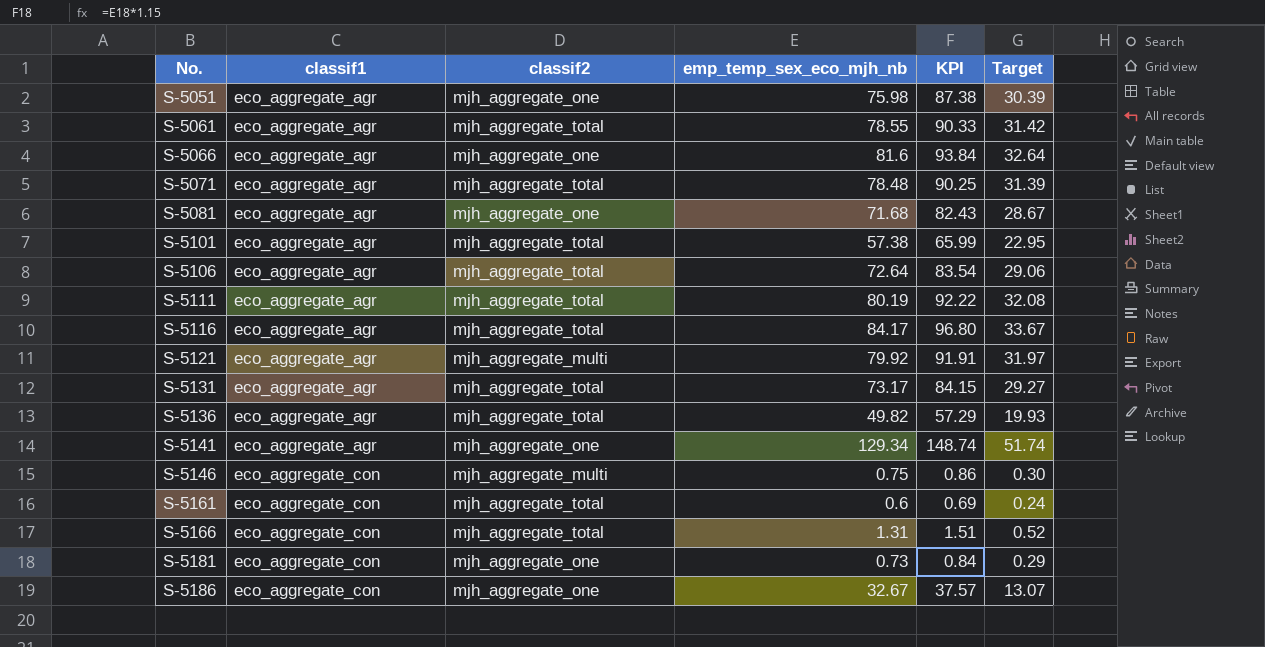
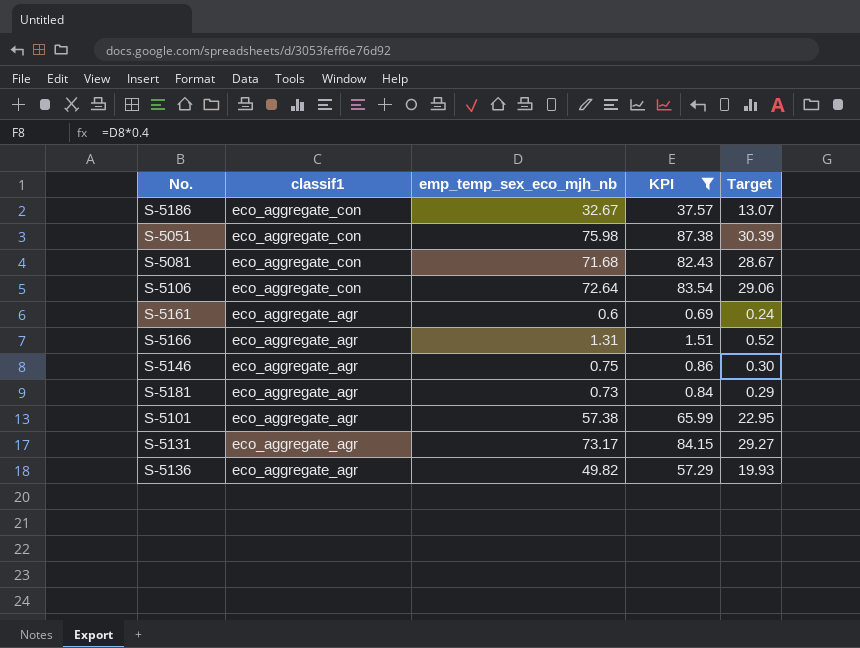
filter: none -> KPI <= 87.38
row order: No. ascending -> classif1 descending
column classif2 | position: 3 -> none
S-5051 | classif1: eco_aggregate_agr -> eco_aggregate_con
S-5081 | classif1: eco_aggregate_agr -> eco_aggregate_con
S-5106 | classif1: eco_aggregate_agr -> eco_aggregate_con
S-5161 | classif1: eco_aggregate_con -> eco_aggregate_agr
S-5166 | classif1: eco_aggregate_con -> eco_aggregate_agr
S-5146 | classif1: eco_aggregate_con -> eco_aggregate_agr
S-5181 | classif1: eco_aggregate_con -> eco_aggregate_agr

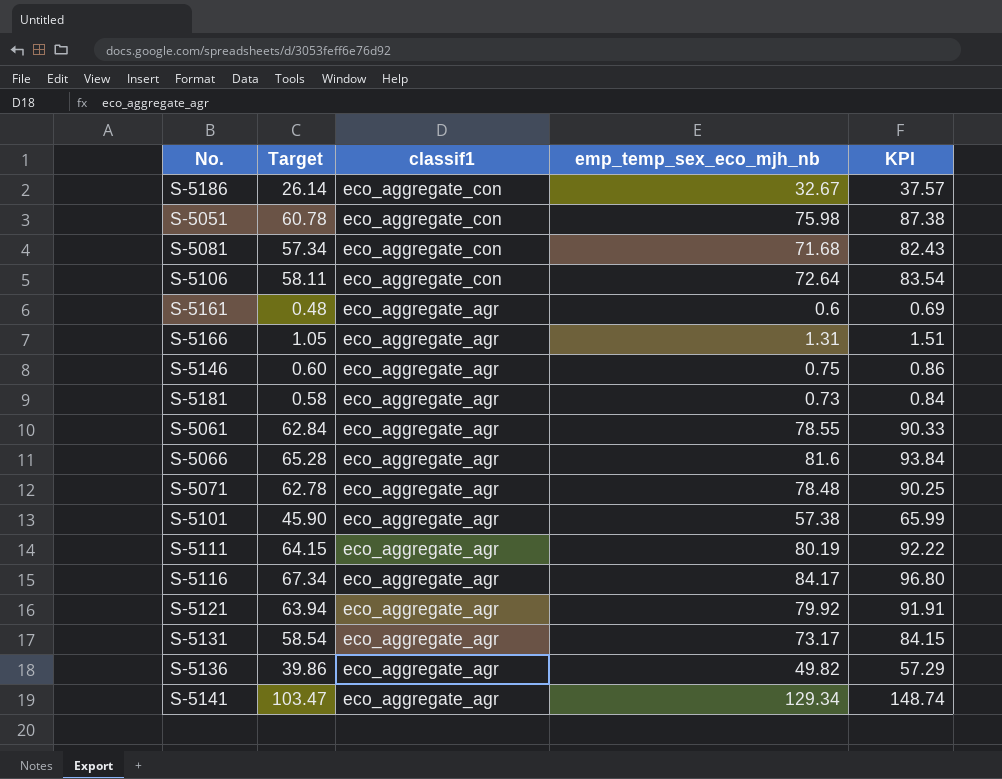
filter: KPI <= 87.38 -> none
column Target | formula: [emp_temp_sex_eco_mjh_nb] * 0.4 -> [emp_temp_sex_eco_mjh_nb] * 0.8
column Target | position: 5 -> 2

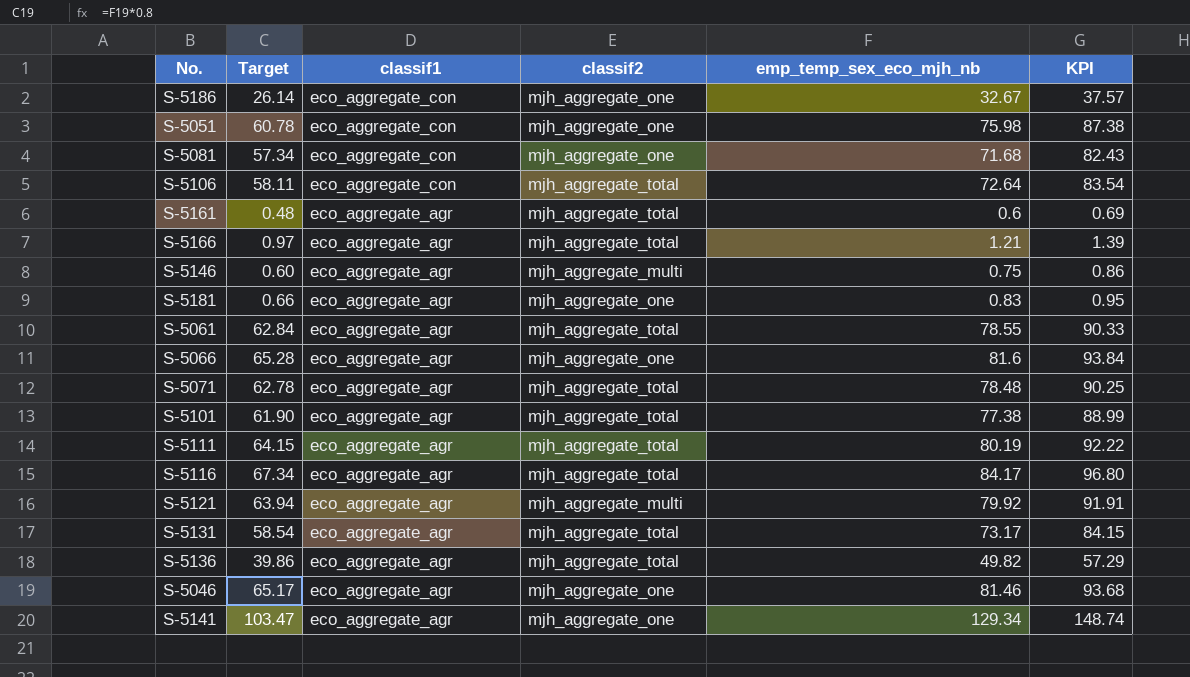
column classif2 | position: none -> 4
S-5166 | Target: 1.05 -> 0.97
S-5166 | emp_temp_sex_eco_mjh_nb: 1.31 -> 1.21
S-5166 | KPI: 1.51 -> 1.39
S-5181 | Target: 0.58 -> 0.66
S-5181 | emp_temp_sex_eco_mjh_nb: 0.73 -> 0.83
S-5181 | KPI: 0.84 -> 0.95
S-5101 | Target: 45.90 -> 61.90
S-5101 | emp_temp_sex_eco_mjh_nb: 57.38 -> 77.38
S-5101 | KPI: 65.99 -> 88.99
row S-5046: none -> 65.17 | eco_aggregate_agr | mjh_aggregate_one | 81.46 | 93.68

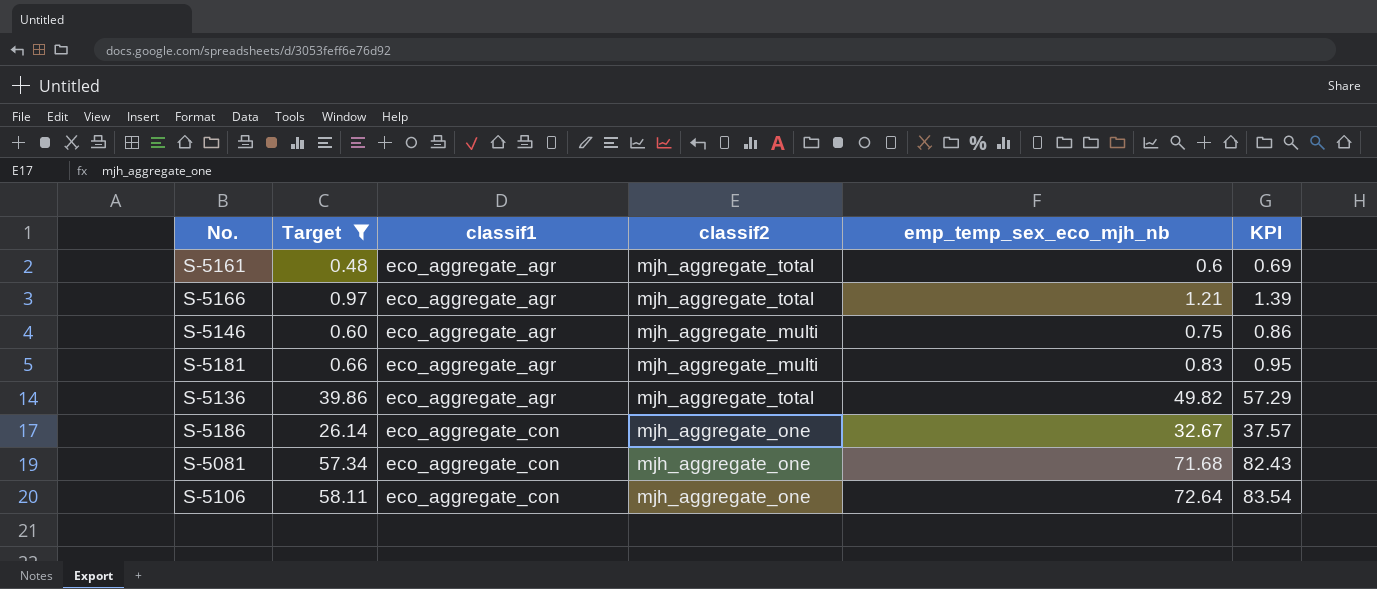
filter: none -> Target <= 58.11
row order: classif1 descending -> classif1 ascending
S-5181 | classif2: mjh_aggregate_one -> mjh_aggregate_multi
S-5106 | classif2: mjh_aggregate_total -> mjh_aggregate_one

